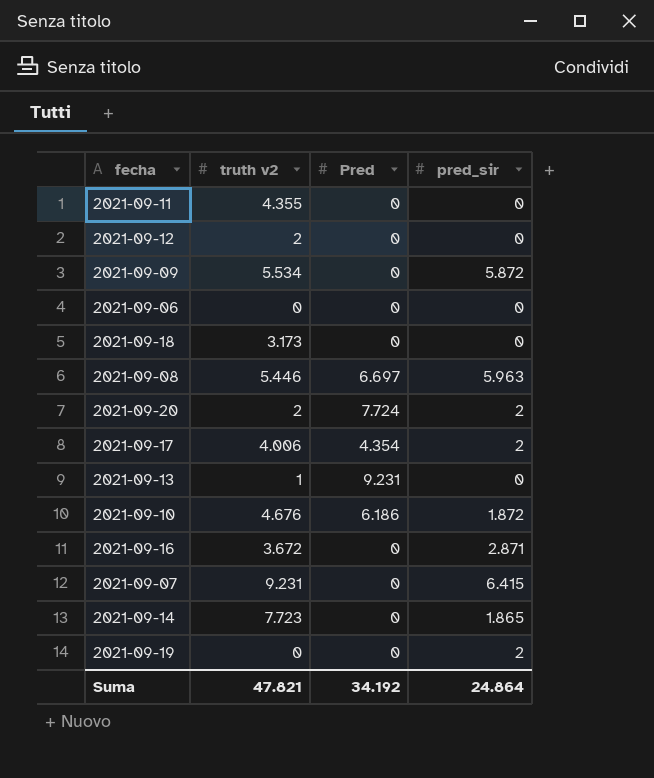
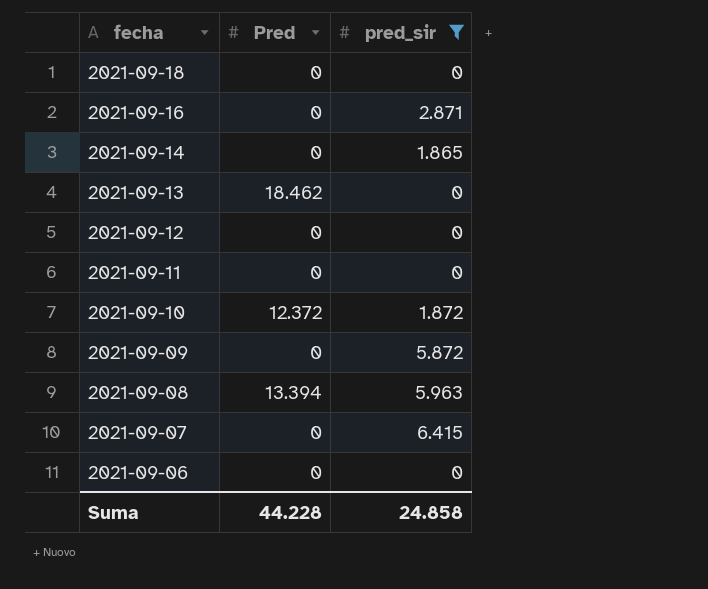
filter: none -> pred_sir != 2
row order: none -> fecha descending
column truth v2 | position: 2 -> none
2021-09-13 | Pred: 9.231 -> 18.462
2021-09-10 | Pred: 6.186 -> 12.372
2021-09-08 | Pred: 6.697 -> 13.394
Suma | Pred: 34.192 -> 44.228
Suma | pred_sir: 24.864 -> 24.858

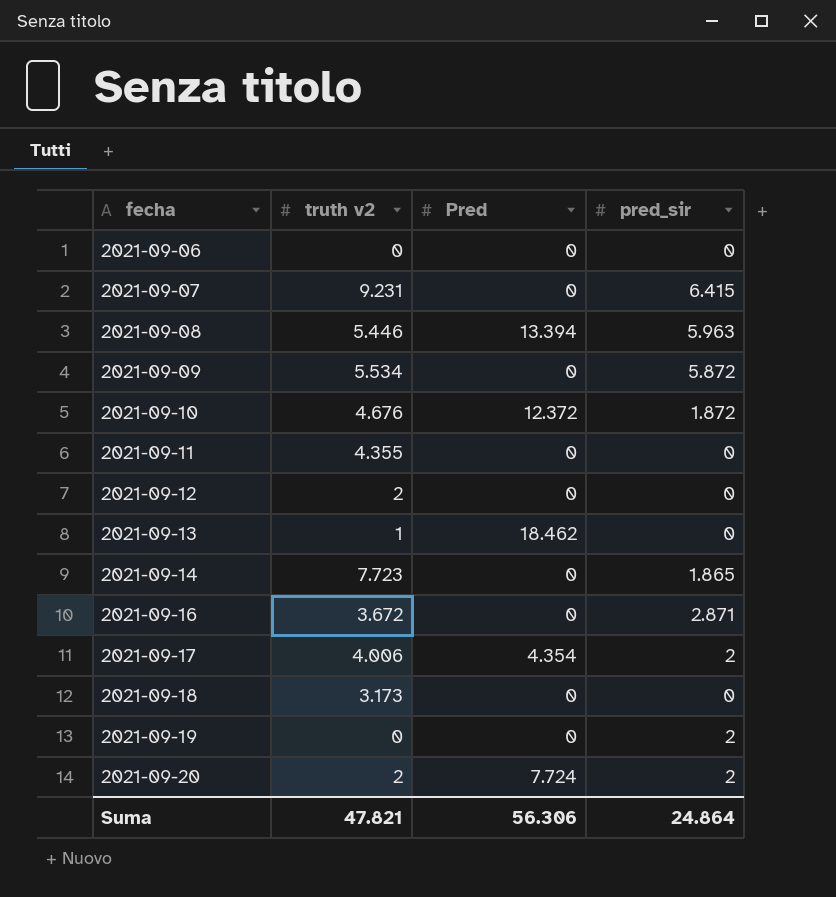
filter: pred_sir != 2 -> none
row order: fecha descending -> fecha ascending
column truth v2 | position: none -> 2
Suma | Pred: 44.228 -> 56.306
Suma | pred_sir: 24.858 -> 24.864

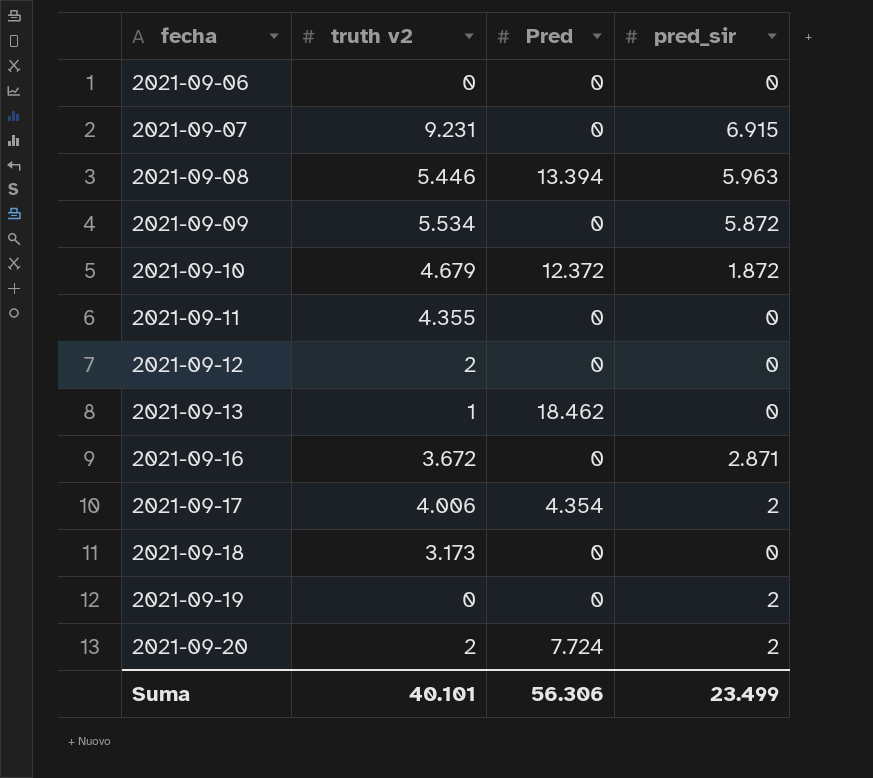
row 2021-09-14: 7.723 | 0 | 1.865 -> none
2021-09-07 | pred_sir: 6.415 -> 6.915
2021-09-10 | truth v2: 4.676 -> 4.679
Suma | truth v2: 47.821 -> 40.101
Suma | pred_sir: 24.864 -> 23.499

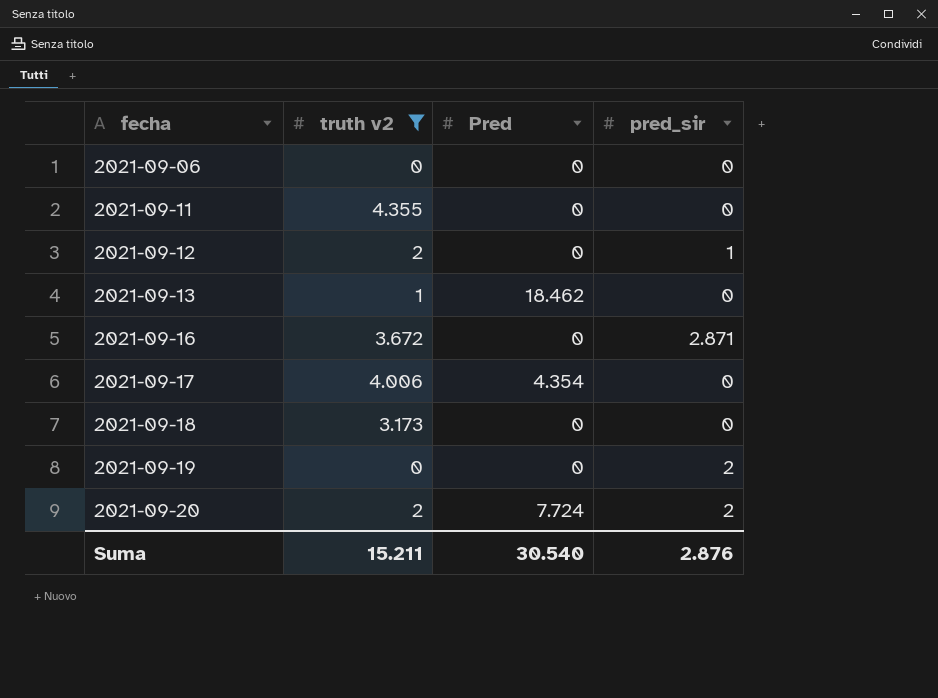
filter: none -> truth v2 <= 4.355
2021-09-12 | pred_sir: 0 -> 1
2021-09-17 | pred_sir: 2 -> 0
Suma | truth v2: 40.101 -> 15.211
Suma | Pred: 56.306 -> 30.540
Suma | pred_sir: 23.499 -> 2.876

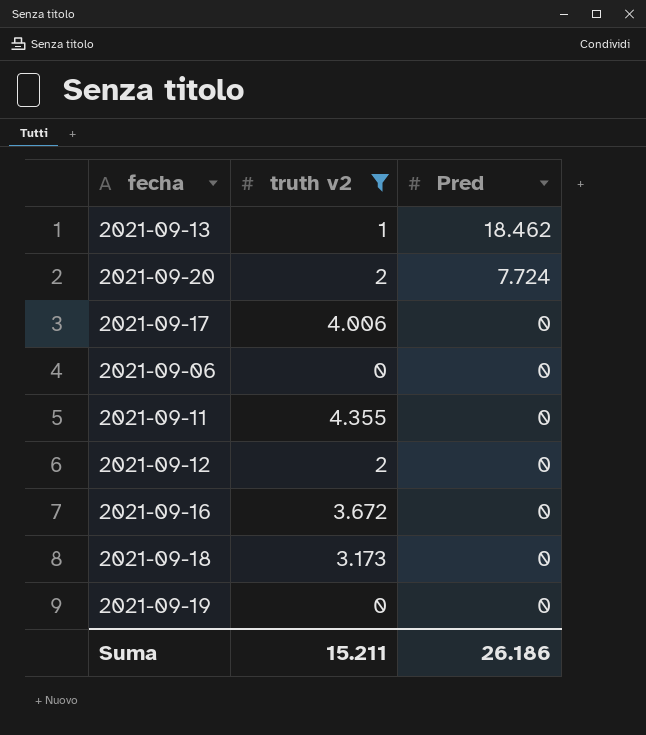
row order: fecha ascending -> Pred descending
column pred_sir | position: 4 -> none
2021-09-17 | Pred: 4.354 -> 0
Suma | Pred: 30.540 -> 26.186

